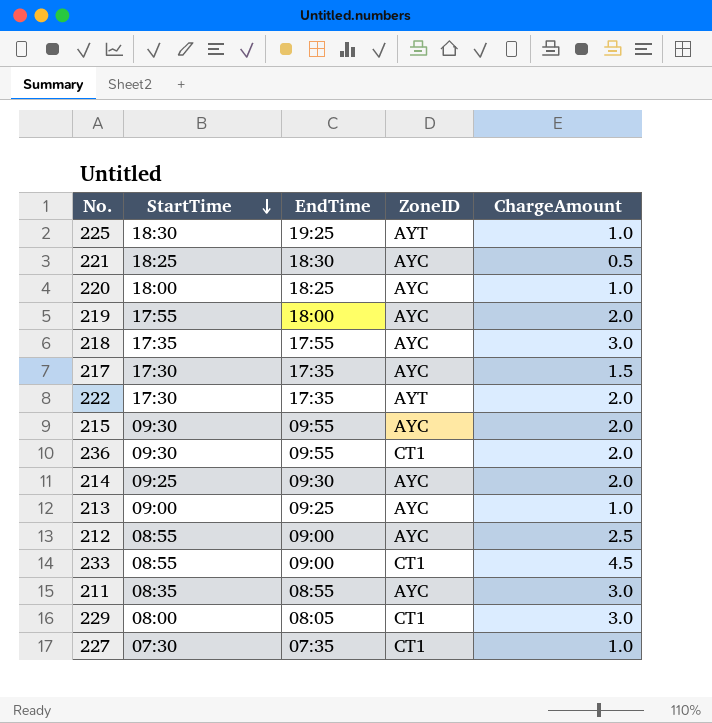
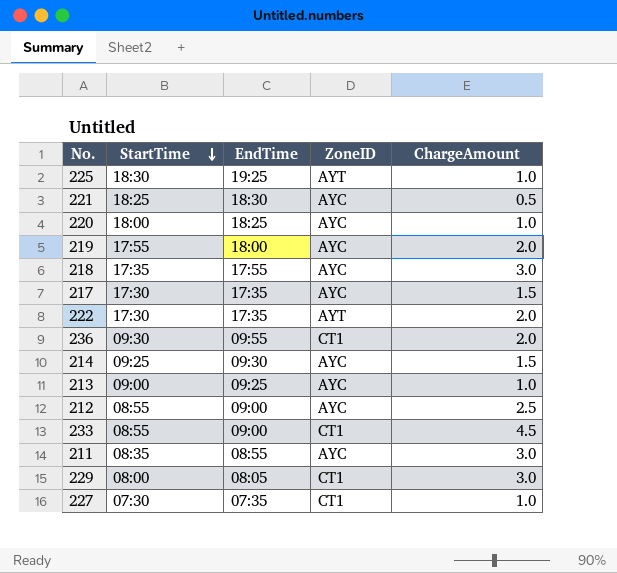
row 215: 09:30 | 09:55 | AYC | 2.0 -> none
214 | ChargeAmount: 2.0 -> 1.5

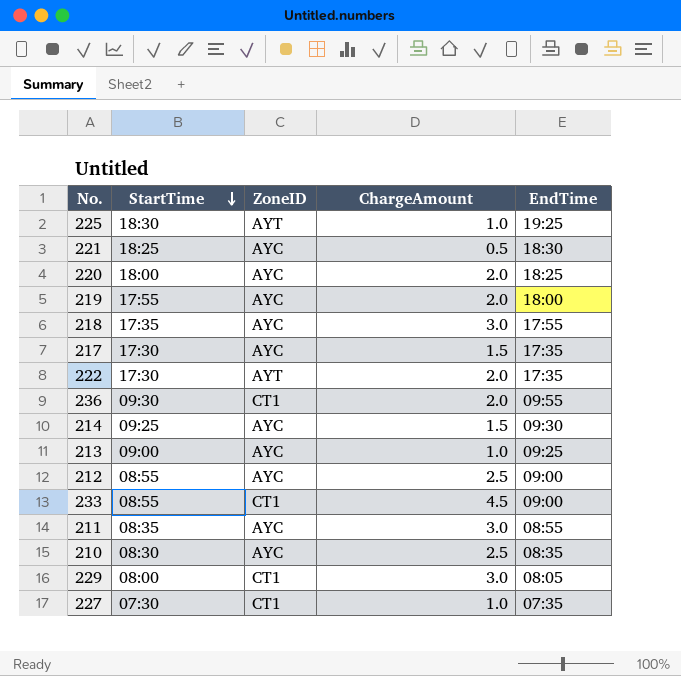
column EndTime | position: 3 -> 5
220 | ChargeAmount: 1.0 -> 2.0
row 210: none -> 08:30 | AYC | 2.5 | 08:35

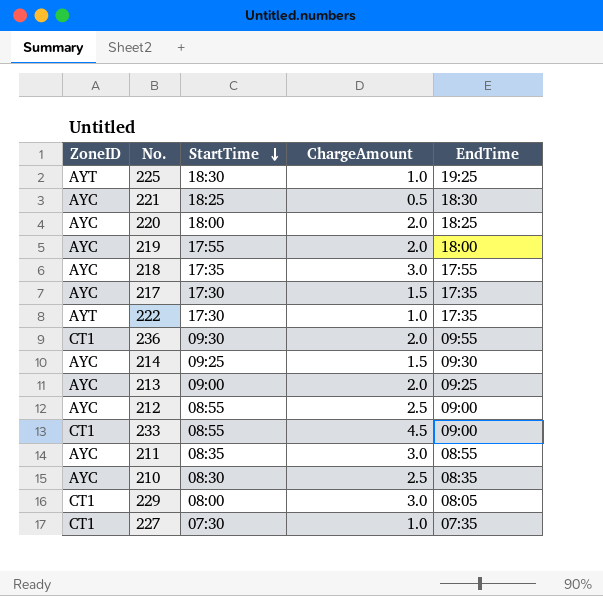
column ZoneID | position: 3 -> 1
222 | ChargeAmount: 2.0 -> 1.0
213 | ChargeAmount: 1.0 -> 2.0

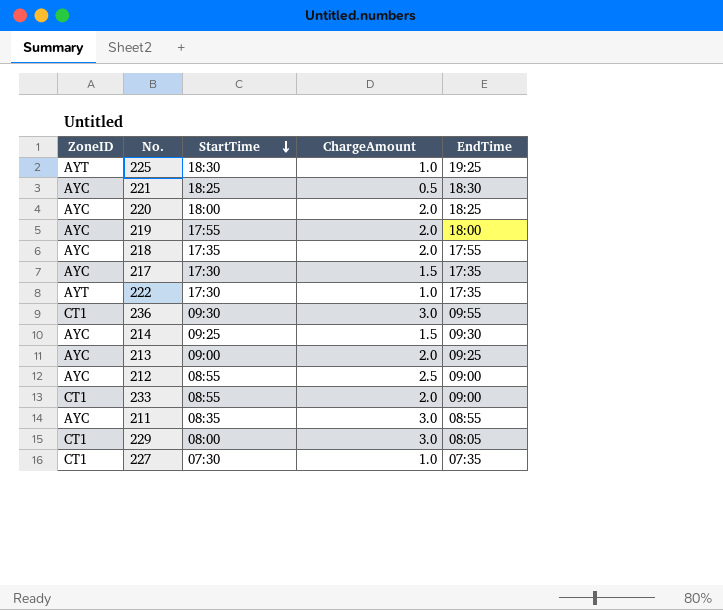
row 210: AYC | 08:30 | 2.5 | 08:35 -> none
218 | ChargeAmount: 3.0 -> 2.0
236 | ChargeAmount: 2.0 -> 3.0
233 | ChargeAmount: 4.5 -> 2.0

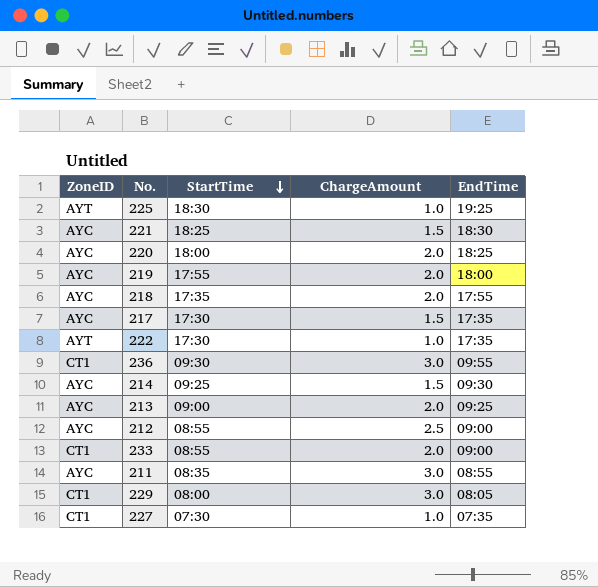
221 | ChargeAmount: 0.5 -> 1.5

